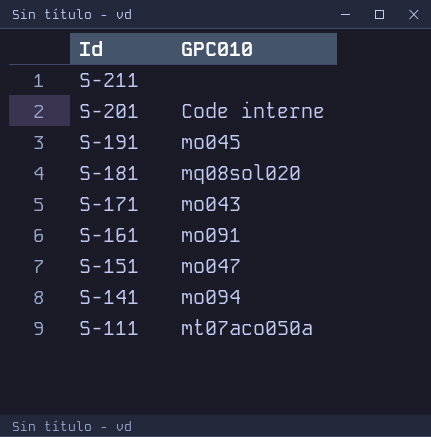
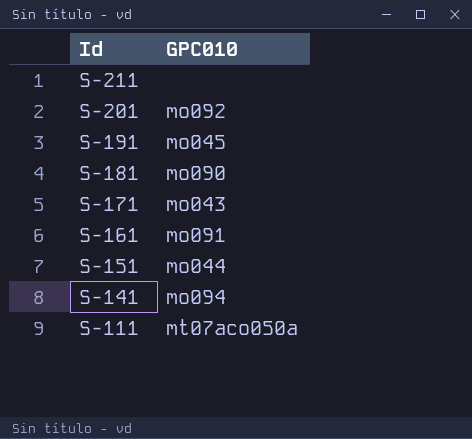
S-201 | GPC010: Code interne -> mo092
S-181 | GPC010: mq08sol020 -> mo090
S-151 | GPC010: mo047 -> mo044

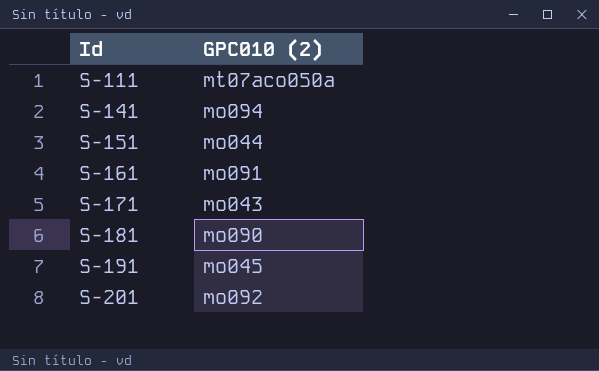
row order: Id descending -> Id ascending
column name: GPC010 -> GPC010 (2)
row S-211: none -> none

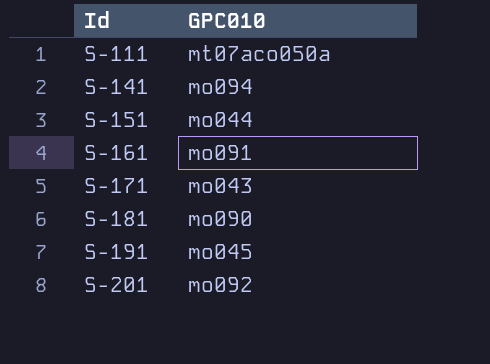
column name: GPC010 (2) -> GPC010

